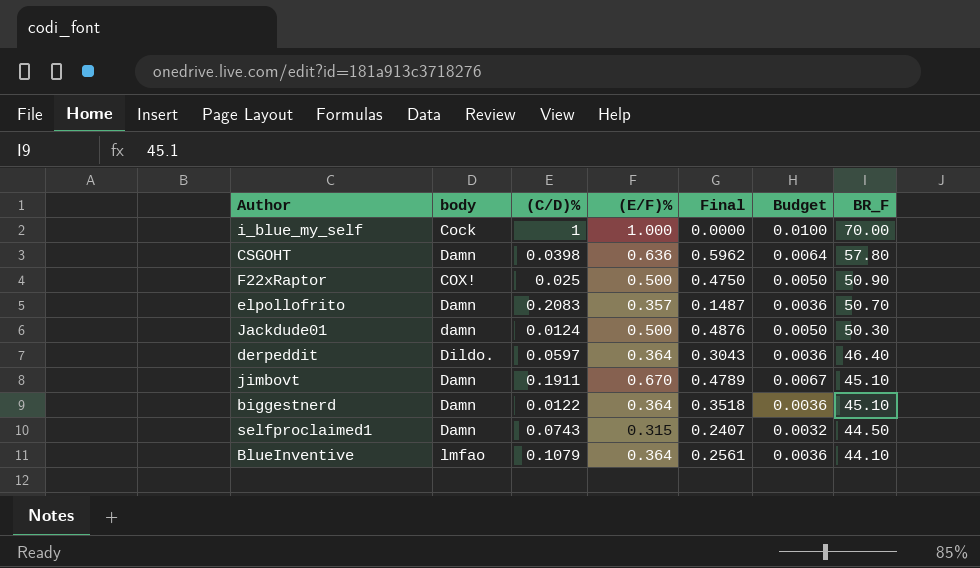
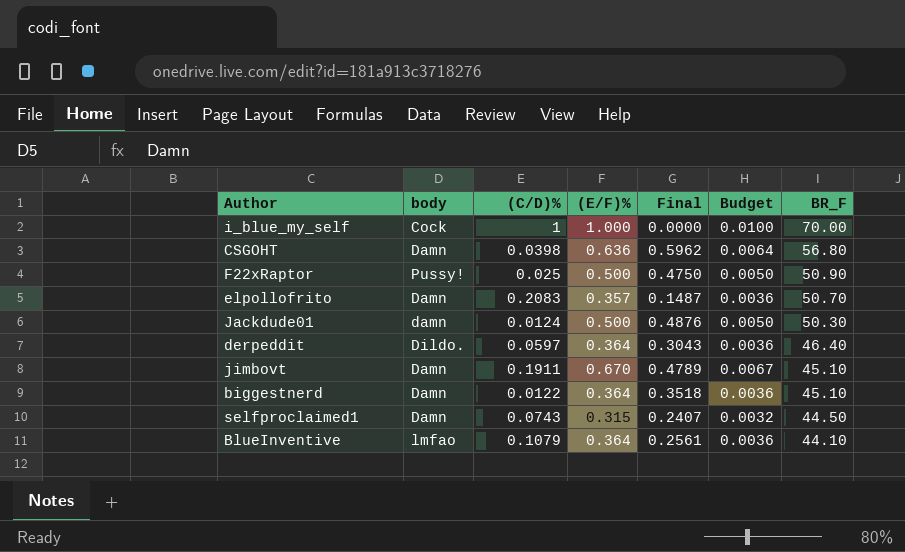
CSGOHT | BR_F: 57.80 -> 56.80
F22xRaptor | body: COX! -> Pussy!

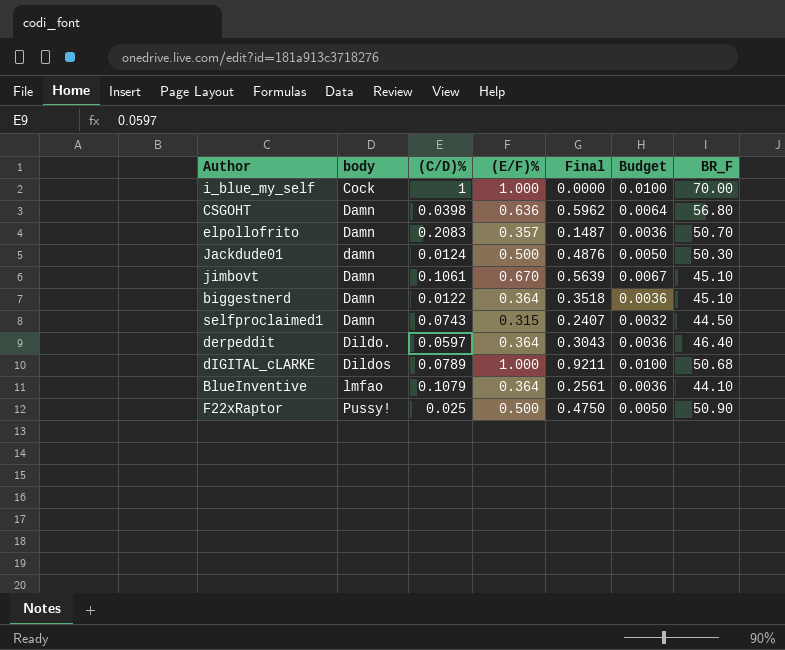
row order: BR_F descending -> body ascending
jimbovt | (C/D)%: 0.1911 -> 0.1061
jimbovt | Final: 0.4789 -> 0.5639
row dIGITAL_cLARKE: none -> Dildos | 0.0789 | 1.000 | 0.9211 | 0.0100 | 50.68

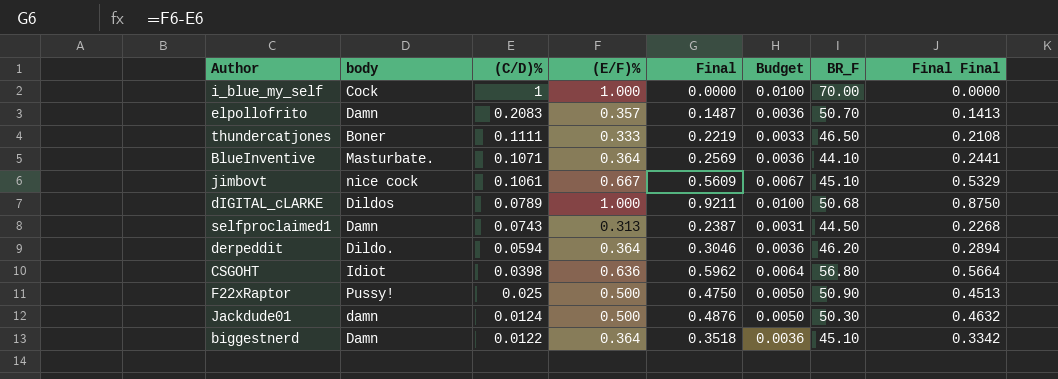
row order: body ascending -> (C/D)% descending
column Final Final | formula: none -> [Final] * 0.95
row thundercatjones: none -> Boner | 0.1111 | 0.333 | 0.2219 | 0.0033 | 46.50 | 0.2108
BlueInventive | body: lmfao -> Masturbate.
BlueInventive | (C/D)%: 0.1079 -> 0.1071
BlueInventive | Final: 0.2561 -> 0.2569
jimbovt | body: Damn -> nice cock
jimbovt | (E/F)%: 0.670 -> 0.667
jimbovt | Final: 0.5639 -> 0.5609
selfproclaimed1 | (E/F)%: 0.315 -> 0.313
selfproclaimed1 | Final: 0.2407 -> 0.2387
selfproclaimed1 | Budget: 0.0032 -> 0.0031
derpeddit | (C/D)%: 0.0597 -> 0.0594
derpeddit | Final: 0.3043 -> 0.3046
derpeddit | BR_F: 46.40 -> 46.20
CSGOHT | body: Damn -> Idiot

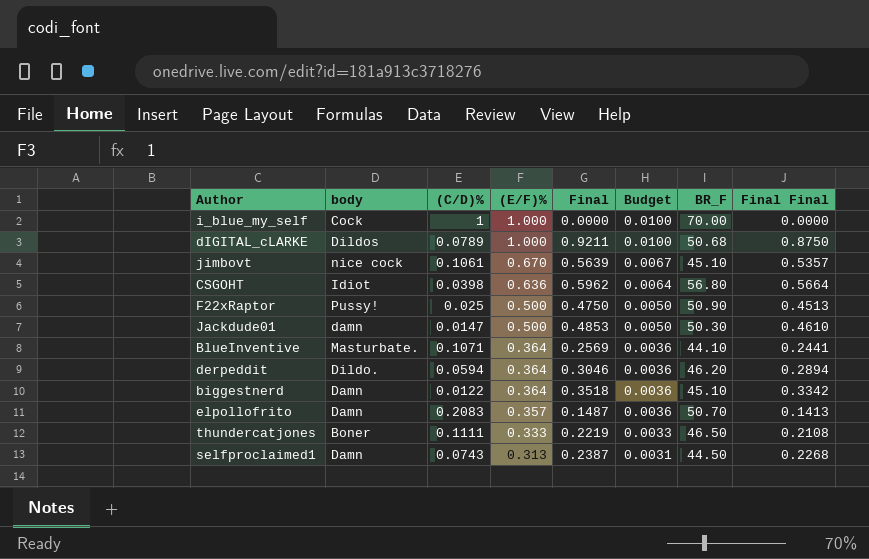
row order: (C/D)% descending -> (E/F)% descending
jimbovt | (E/F)%: 0.667 -> 0.670
jimbovt | Final: 0.5609 -> 0.5639
jimbovt | Final Final: 0.5329 -> 0.5357
Jackdude01 | (C/D)%: 0.0124 -> 0.0147
Jackdude01 | Final: 0.4876 -> 0.4853
Jackdude01 | Final Final: 0.4632 -> 0.4610

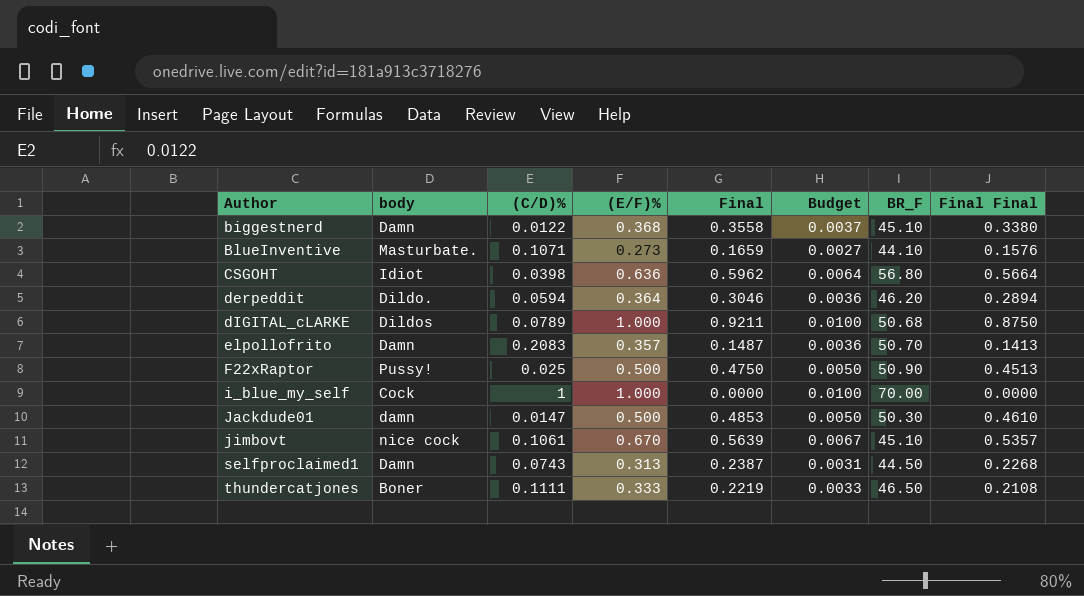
row order: (E/F)% descending -> Author ascending
biggestnerd | (E/F)%: 0.364 -> 0.368
biggestnerd | Final: 0.3518 -> 0.3558
biggestnerd | Budget: 0.0036 -> 0.0037
biggestnerd | Final Final: 0.3342 -> 0.3380
BlueInventive | (E/F)%: 0.364 -> 0.273
BlueInventive | Final: 0.2569 -> 0.1659
BlueInventive | Budget: 0.0036 -> 0.0027
BlueInventive | Final Final: 0.2441 -> 0.1576

